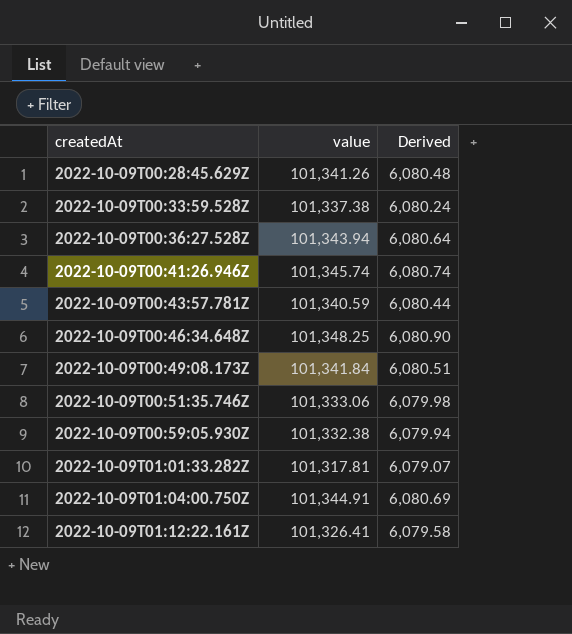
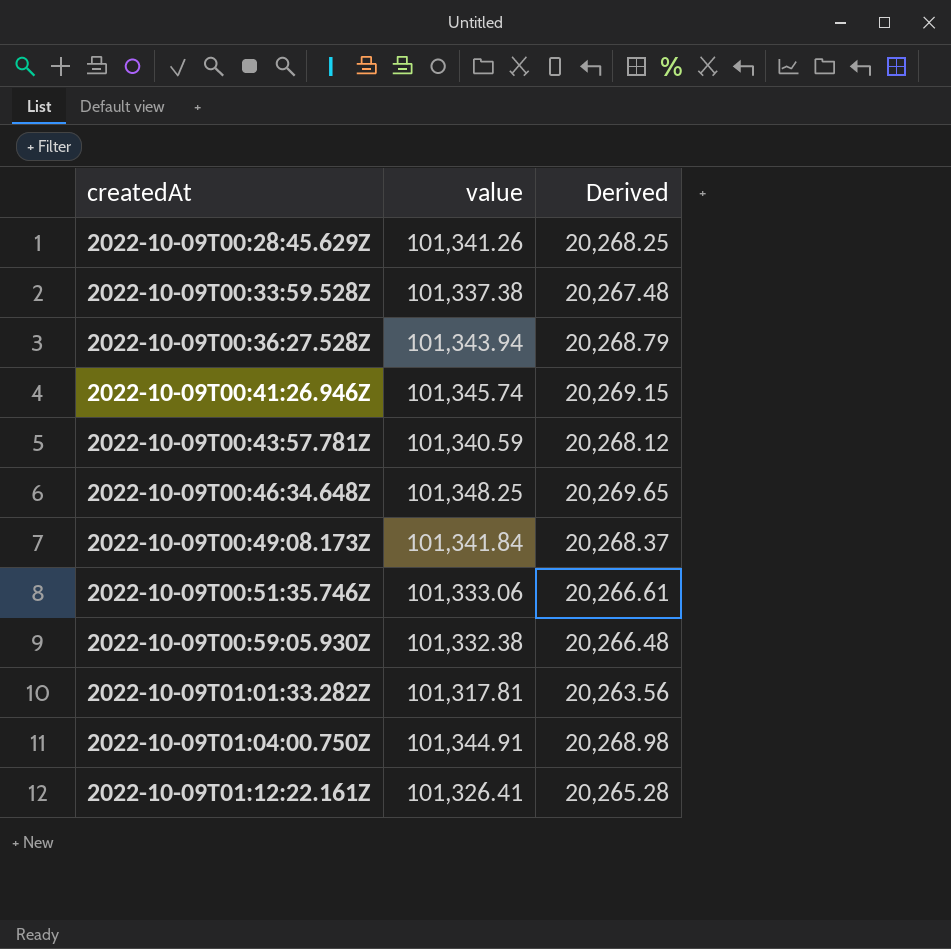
column Derived | formula: [value] * 0.06 -> [value] * 0.2

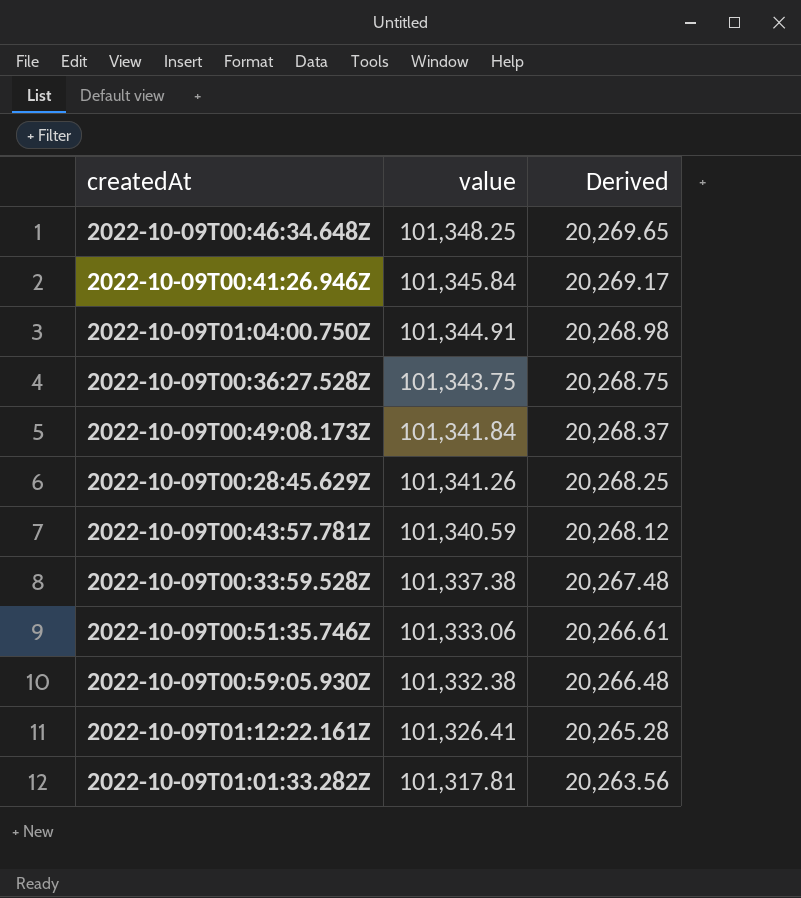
row order: createdAt ascending -> value descending
2022-10-09T00:41:26.946Z | value: 101,345.74 -> 101,345.84
2022-10-09T00:41:26.946Z | Derived: 20,269.15 -> 20,269.17
2022-10-09T00:36:27.528Z | value: 101,343.94 -> 101,343.75
2022-10-09T00:36:27.528Z | Derived: 20,268.79 -> 20,268.75

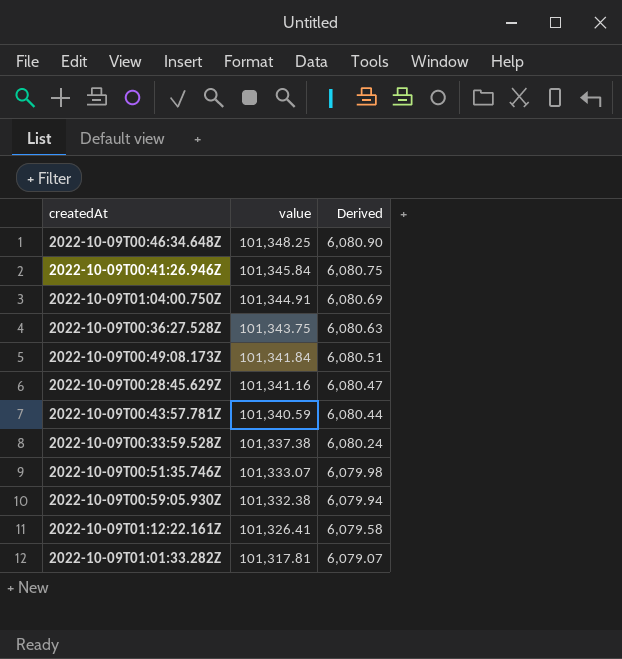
column Derived | formula: [value] * 0.2 -> [value] * 0.06
2022-10-09T00:28:45.629Z | value: 101,341.26 -> 101,341.16
2022-10-09T00:51:35.746Z | value: 101,333.06 -> 101,333.07

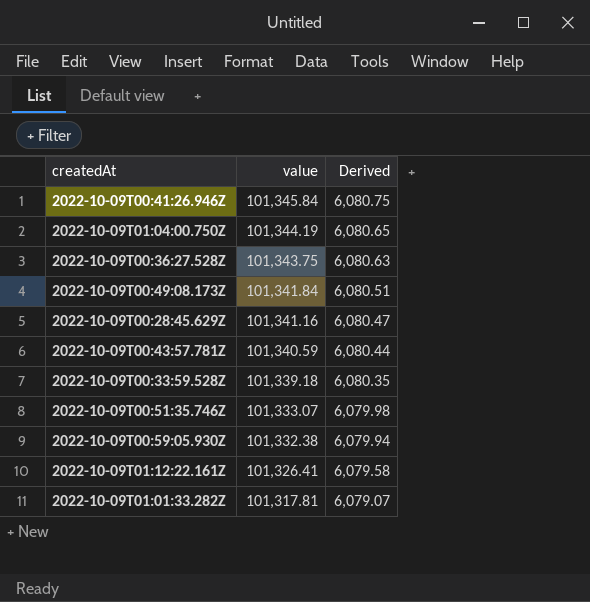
row 2022-10-09T00:46:34.648Z: 101,348.25 | 6,080.90 -> none
2022-10-09T01:04:00.750Z | value: 101,344.91 -> 101,344.19
2022-10-09T01:04:00.750Z | Derived: 6,080.69 -> 6,080.65
2022-10-09T00:33:59.528Z | value: 101,337.38 -> 101,339.18
2022-10-09T00:33:59.528Z | Derived: 6,080.24 -> 6,080.35

